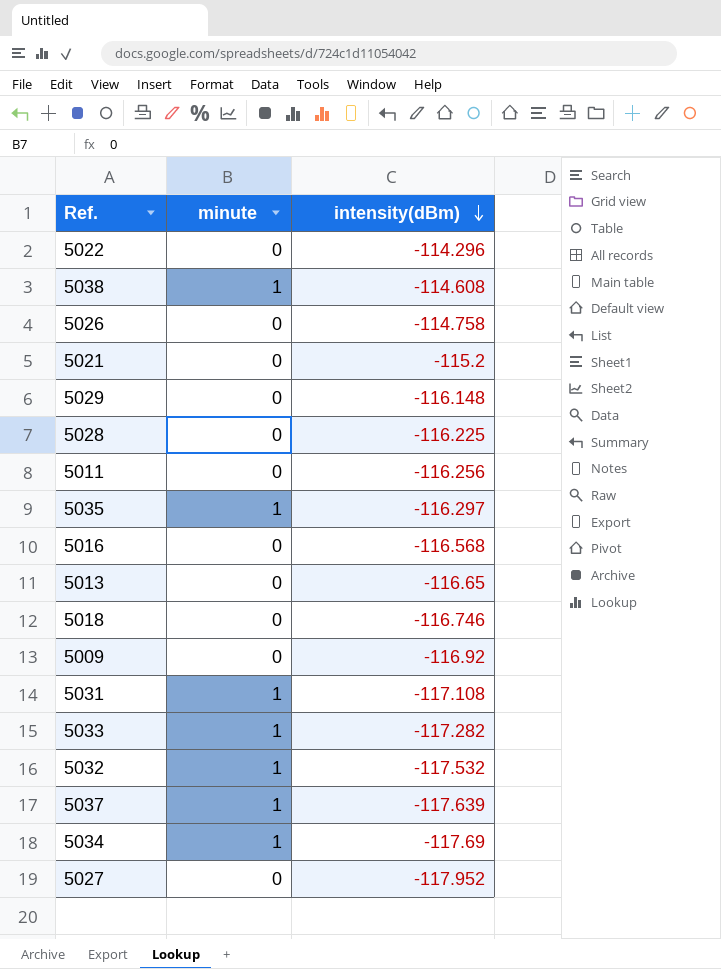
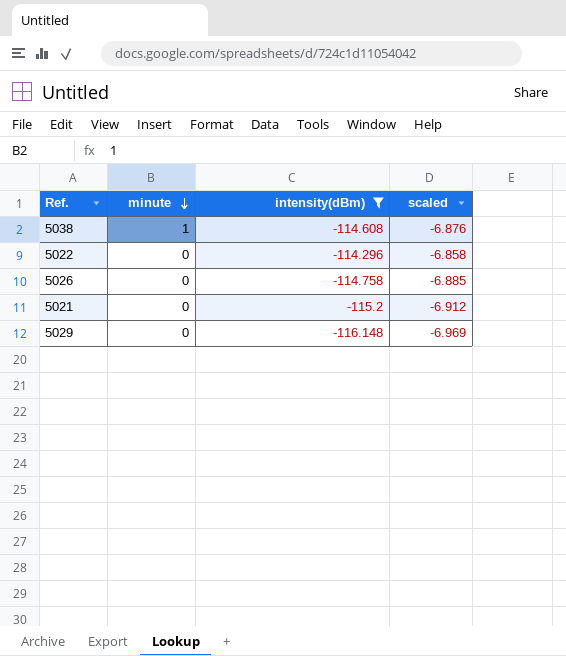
filter: none -> intensity(dBm) >= -116.148
row order: intensity(dBm) descending -> minute descending
column scaled | formula: none -> [intensity(dBm)] * 0.06

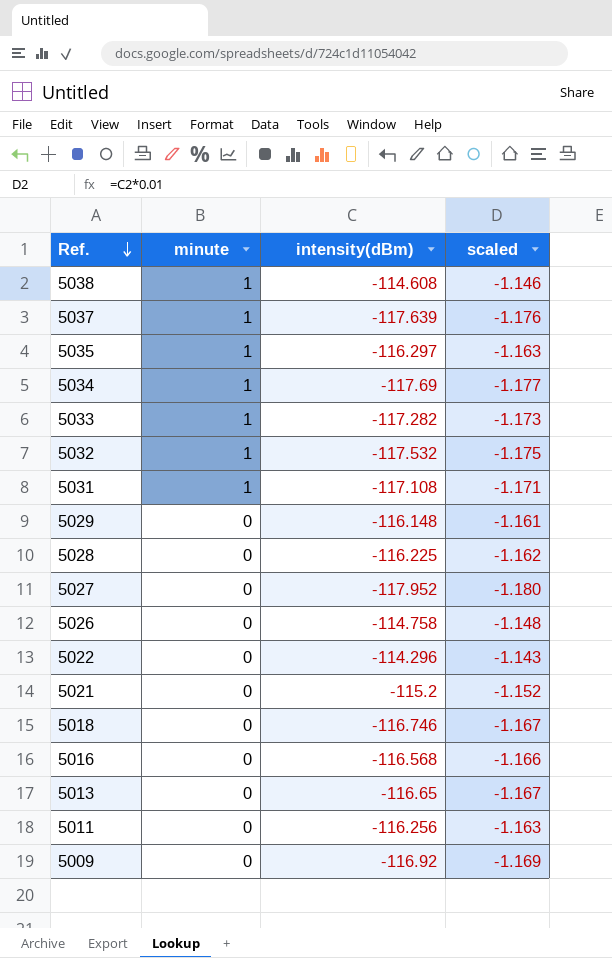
filter: intensity(dBm) >= -116.148 -> none
row order: minute descending -> Ref. descending
column scaled | formula: [intensity(dBm)] * 0.06 -> [intensity(dBm)] * 0.01

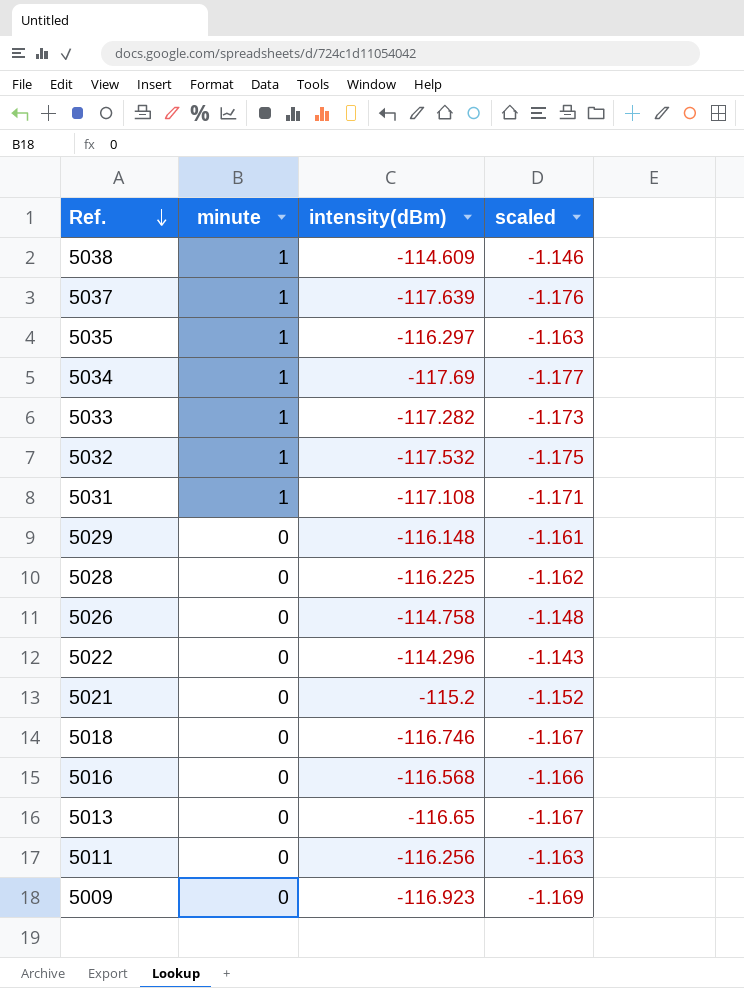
row 5027: 0 | -117.952 | -1.180 -> none
5038 | intensity(dBm): -114.608 -> -114.609
5009 | intensity(dBm): -116.92 -> -116.923

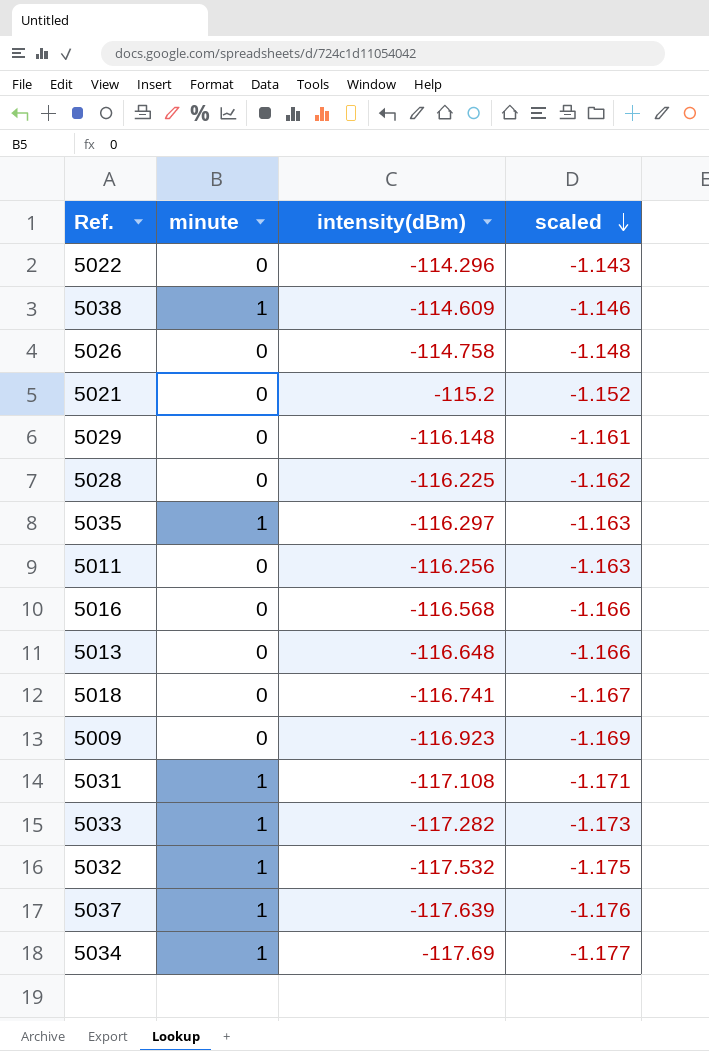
row order: Ref. descending -> scaled descending
5013 | intensity(dBm): -116.65 -> -116.648
5013 | scaled: -1.167 -> -1.166
5018 | intensity(dBm): -116.746 -> -116.741

